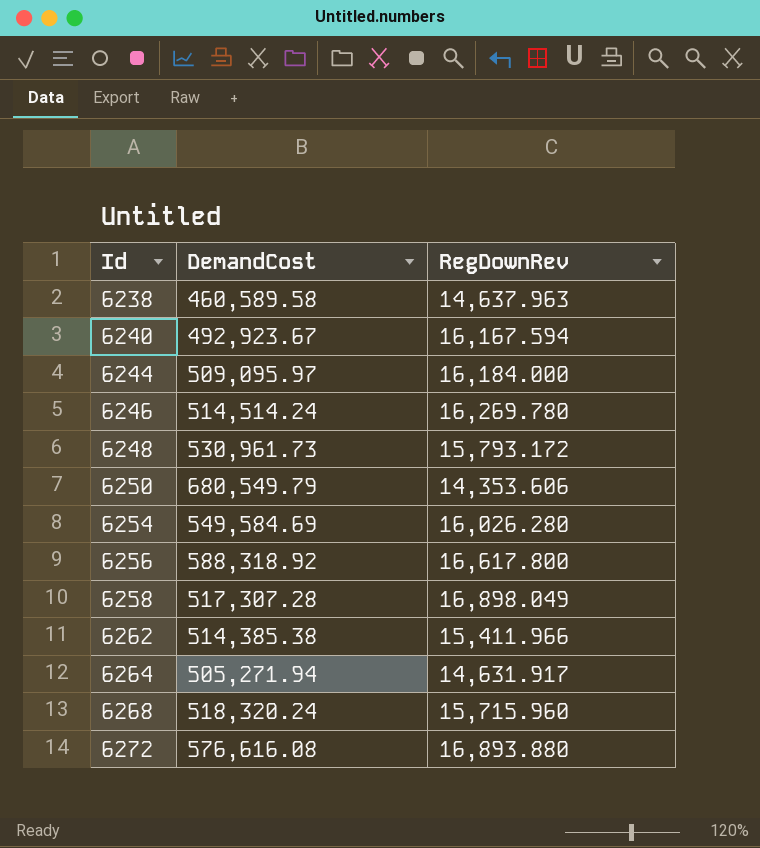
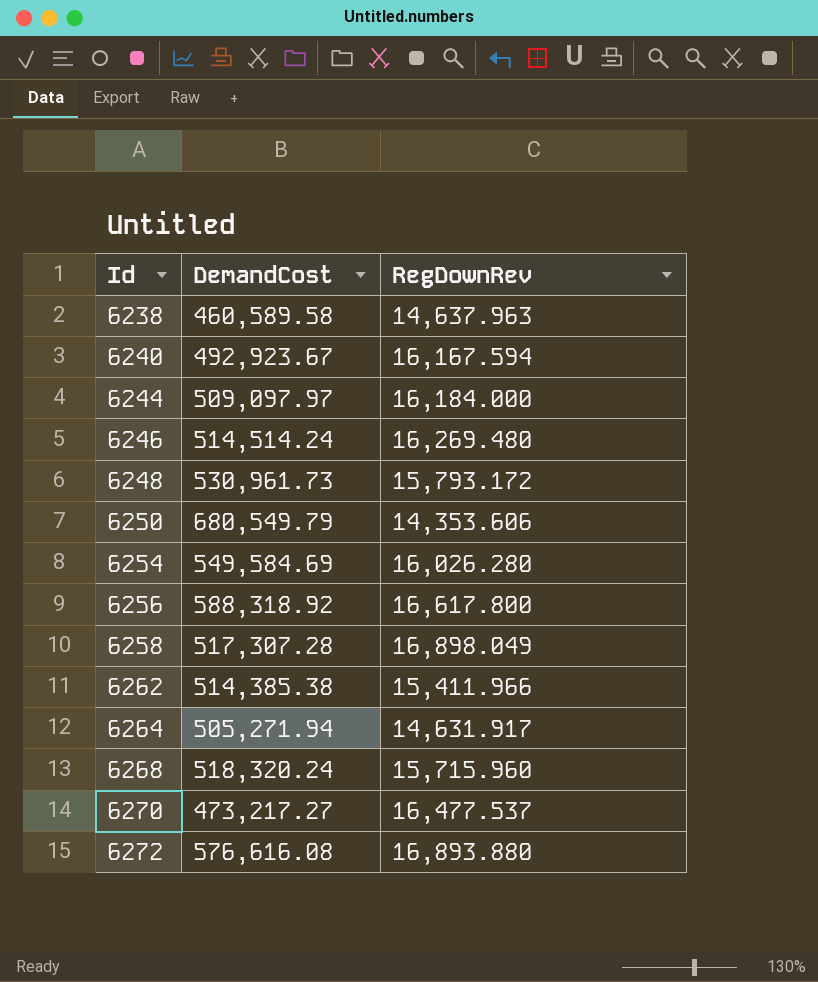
6244 | DemandCost: 509,095.97 -> 509,097.97
6246 | RegDownRev: 16,269.780 -> 16,269.480
row 6270: none -> 473,217.27 | 16,477.537

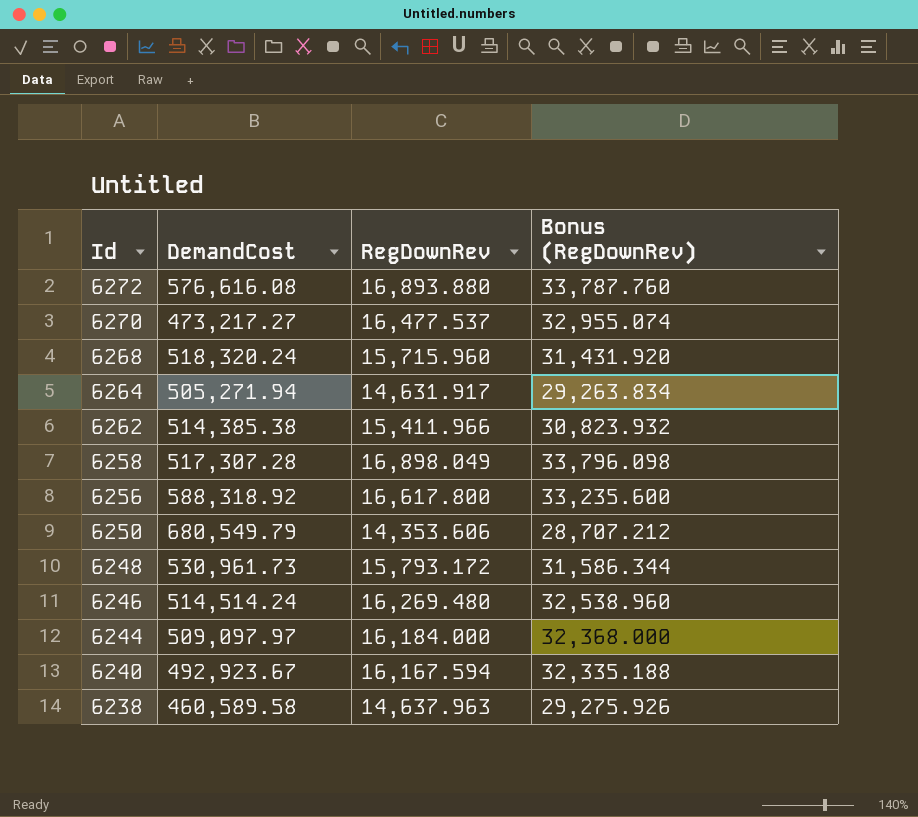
row order: Id ascending -> Id descending
column Bonus (RegDownRev) | formula: none -> [RegDownRev] * 2
row 6254: 549,584.69 | 16,026.280 -> none

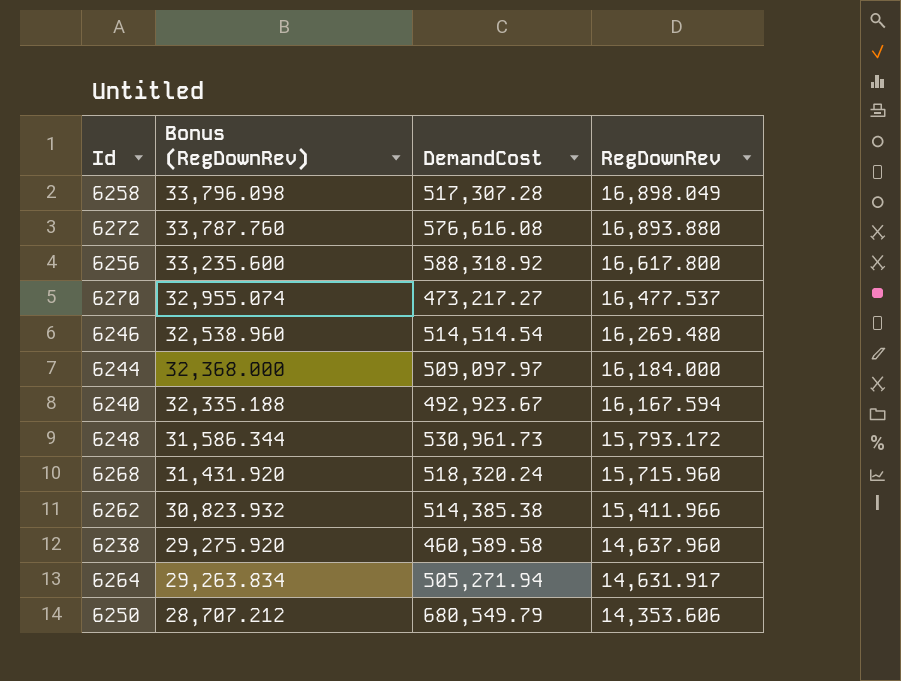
row order: Id descending -> Bonus (RegDownRev) descending
column Bonus (RegDownRev) | position: 4 -> 2
6246 | DemandCost: 514,514.24 -> 514,514.54
6238 | Bonus (RegDownRev): 29,275.926 -> 29,275.920
6238 | RegDownRev: 14,637.963 -> 14,637.960

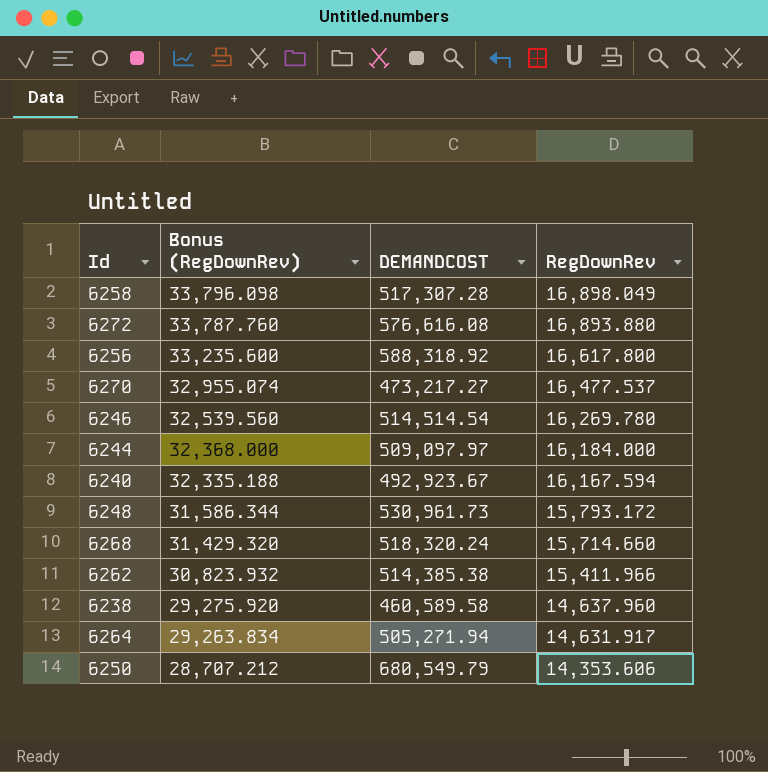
column name: DemandCost -> DEMANDCOST
6246 | Bonus (RegDownRev): 32,538.960 -> 32,539.560
6246 | RegDownRev: 16,269.480 -> 16,269.780
6268 | Bonus (RegDownRev): 31,431.920 -> 31,429.320
6268 | RegDownRev: 15,715.960 -> 15,714.660

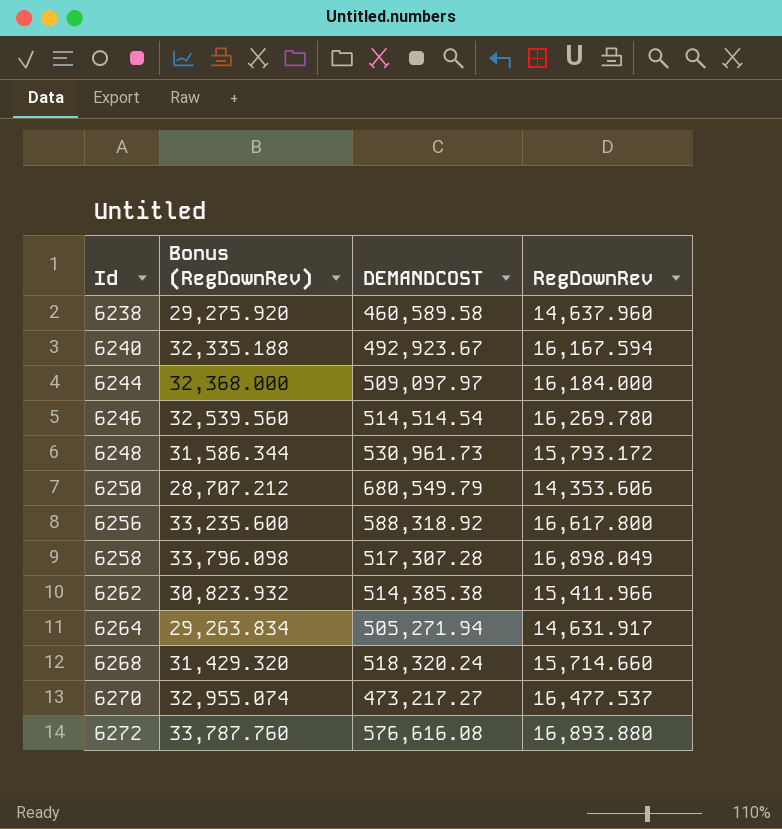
row order: Bonus (RegDownRev) descending -> Id ascending

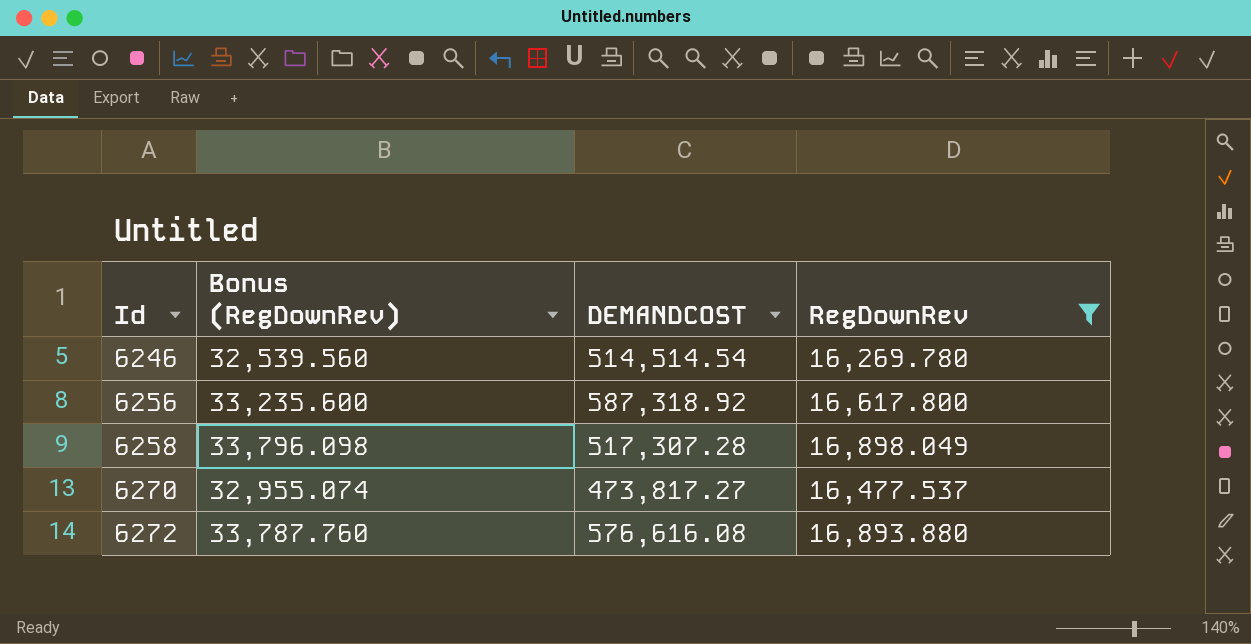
filter: none -> RegDownRev >= 16,269.780
6256 | DEMANDCOST: 588,318.92 -> 587,318.92
6270 | DEMANDCOST: 473,217.27 -> 473,817.27

